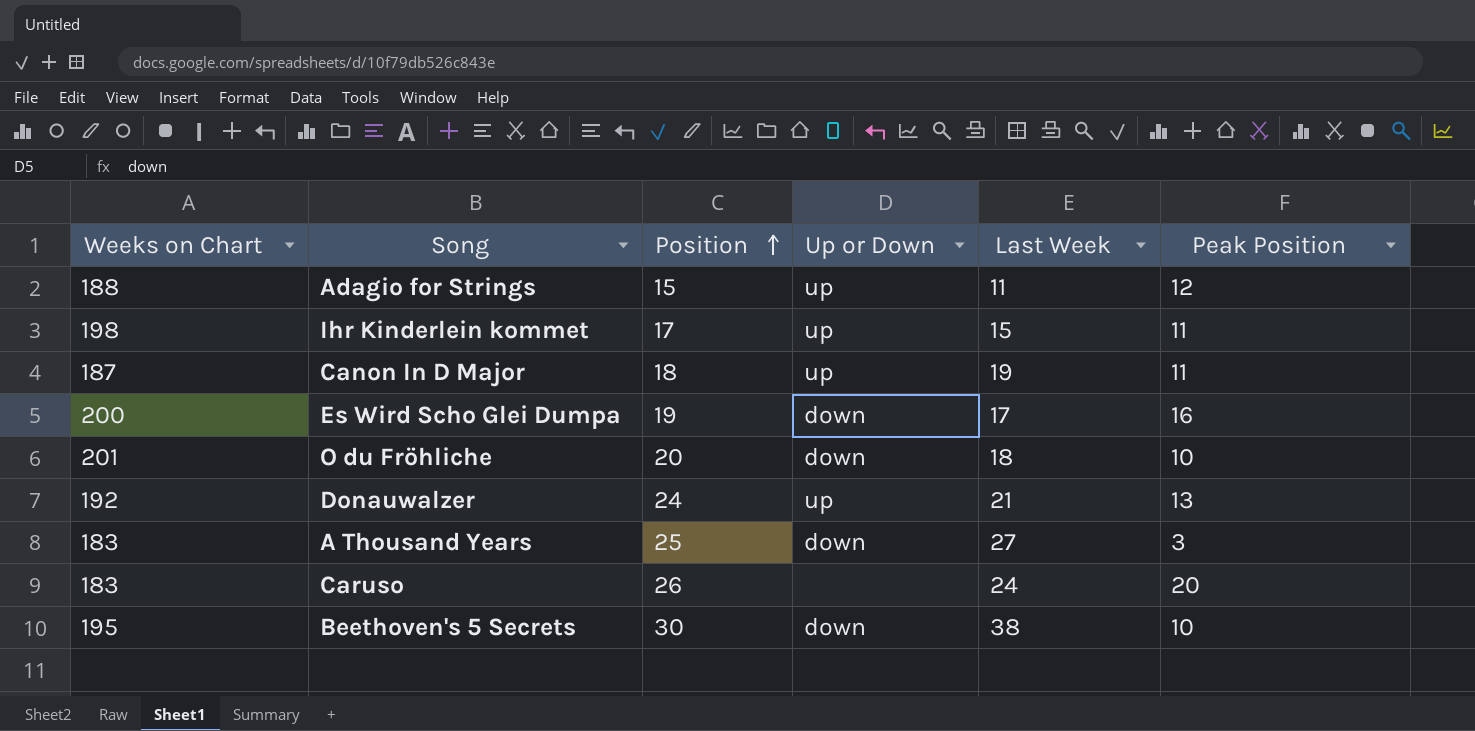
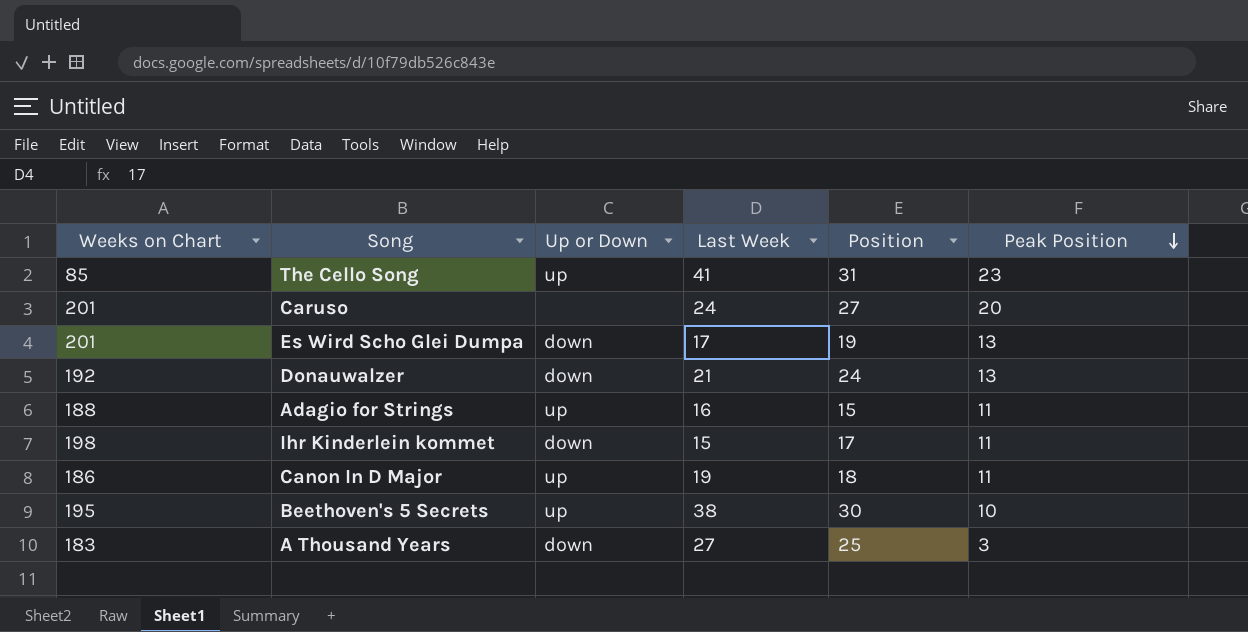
row order: Position ascending -> Peak Position descending
column Position | position: 3 -> 5
row O du Fröhliche: 201 | 20 | down | 18 | 10 -> none
row The Cello Song: none -> 85 | up | 41 | 31 | 23
Caruso | Weeks on Chart: 183 -> 201
Caruso | Position: 26 -> 27
Es Wird Scho Glei Dumpa | Weeks on Chart: 200 -> 201
Es Wird Scho Glei Dumpa | Peak Position: 16 -> 13
Donauwalzer | Up or Down: up -> down
Adagio for Strings | Last Week: 11 -> 16
Adagio for Strings | Peak Position: 12 -> 11
Ihr Kinderlein kommet | Up or Down: up -> down
Canon In D Major | Weeks on Chart: 187 -> 186
Beethoven's 5 Secrets | Up or Down: down -> up

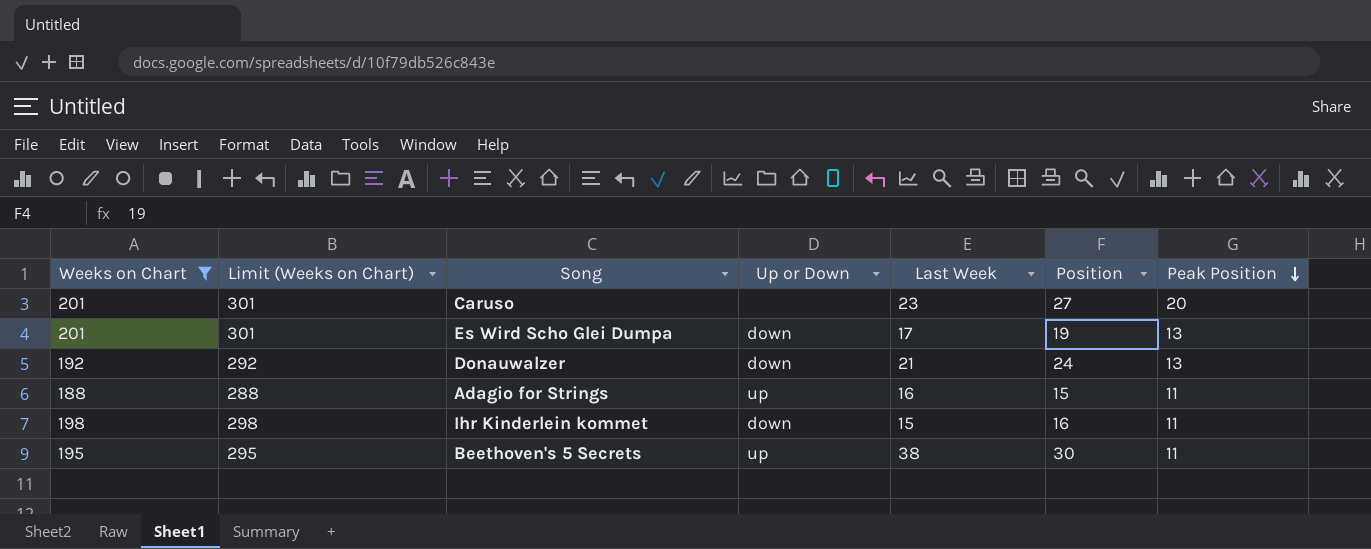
filter: none -> Weeks on Chart >= 188
column Limit (Weeks on Chart) | formula: none -> [Weeks on Chart] + 100
Caruso | Last Week: 24 -> 23
Ihr Kinderlein kommet | Position: 17 -> 16
Beethoven's 5 Secrets | Peak Position: 10 -> 11

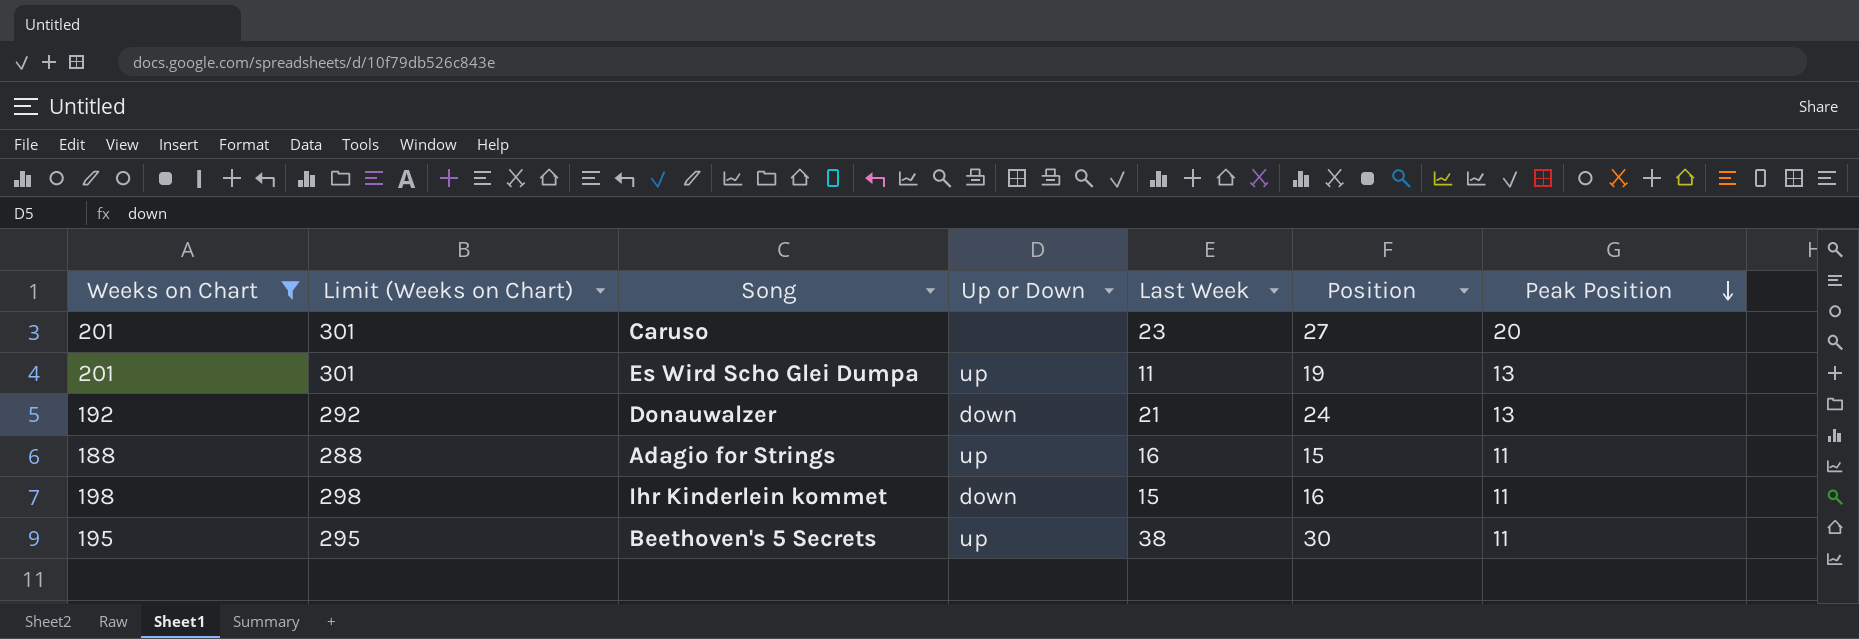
Es Wird Scho Glei Dumpa | Up or Down: down -> up
Es Wird Scho Glei Dumpa | Last Week: 17 -> 11

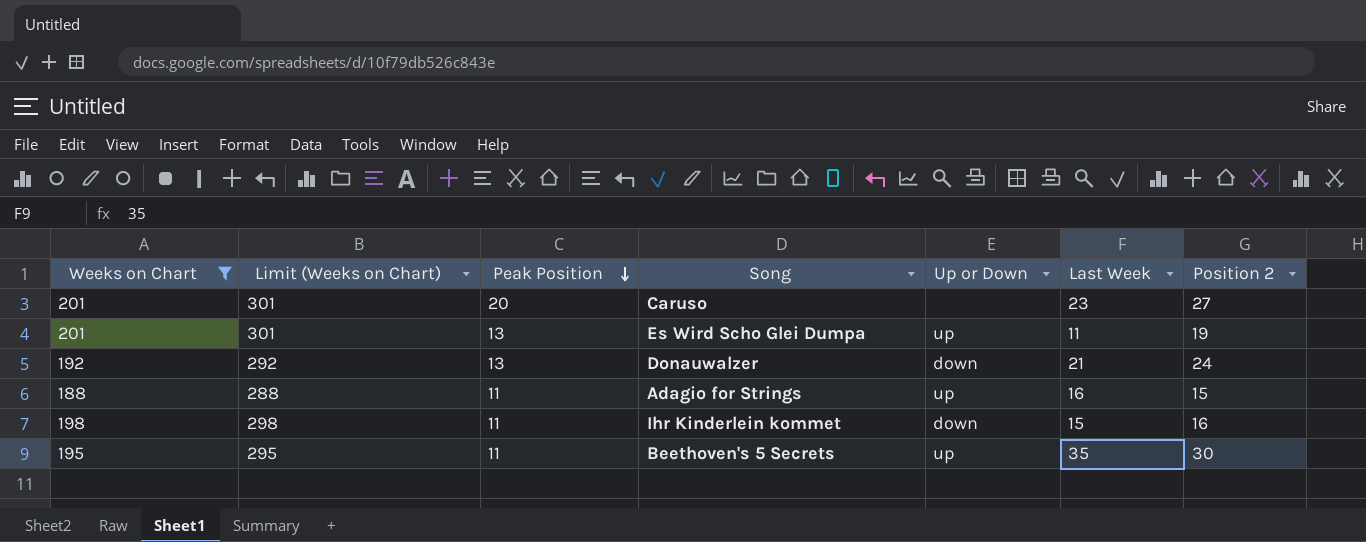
column Peak Position | position: 7 -> 3
column name: Position -> Position 2
Beethoven's 5 Secrets | Last Week: 38 -> 35

